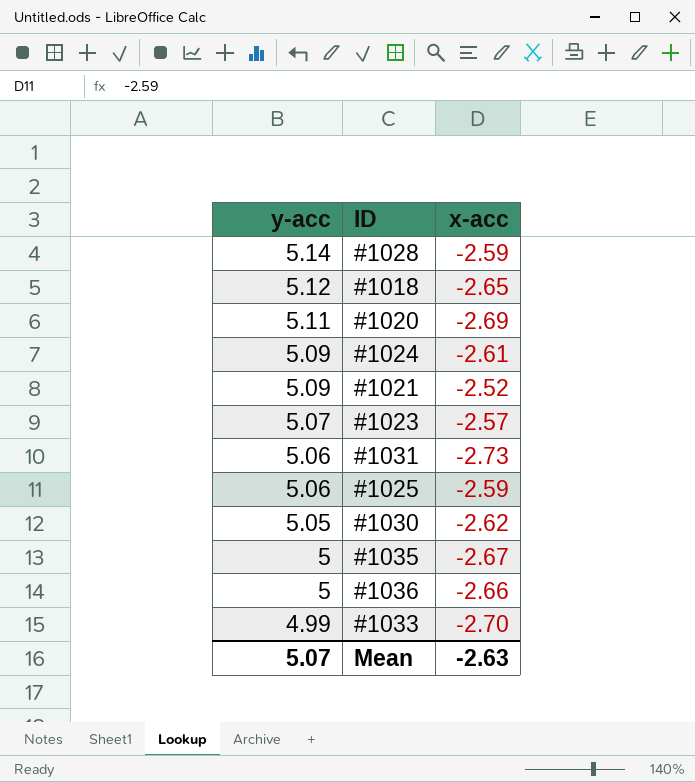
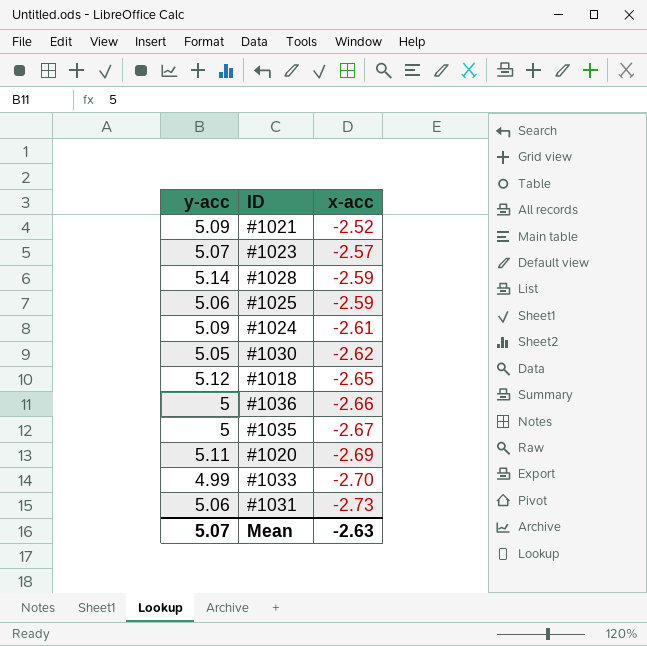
row order: y-acc descending -> x-acc descending

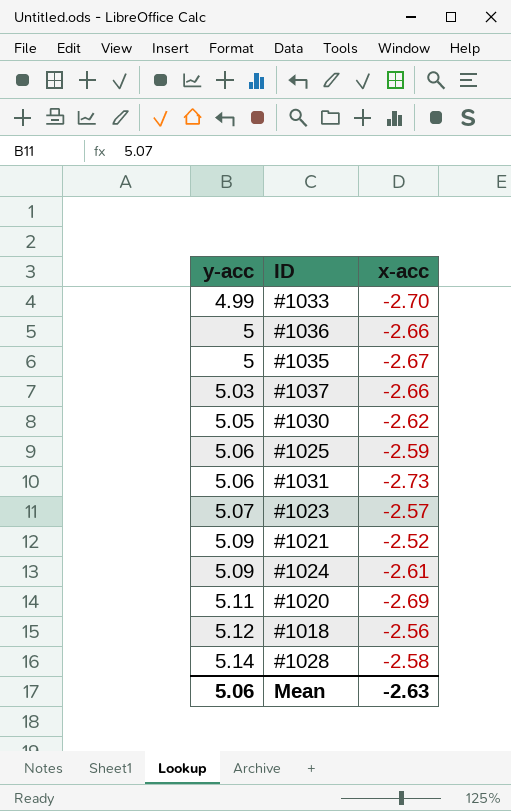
row order: x-acc descending -> y-acc ascending
row #1037: none -> 5.03 | -2.66
#1018 | x-acc: -2.65 -> -2.56
#1028 | x-acc: -2.59 -> -2.58
Mean | y-acc: 5.07 -> 5.06

